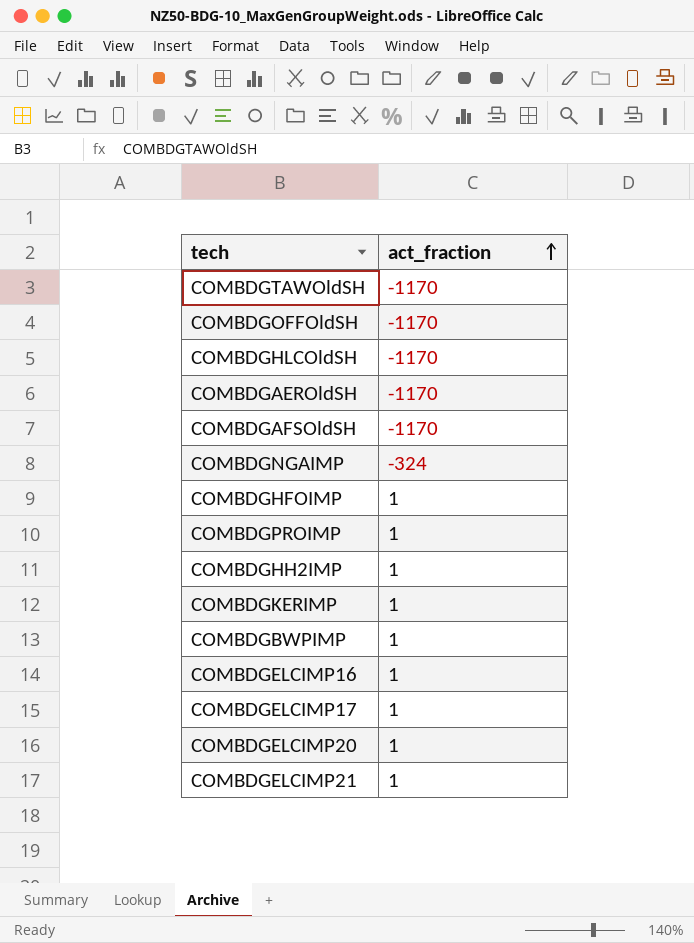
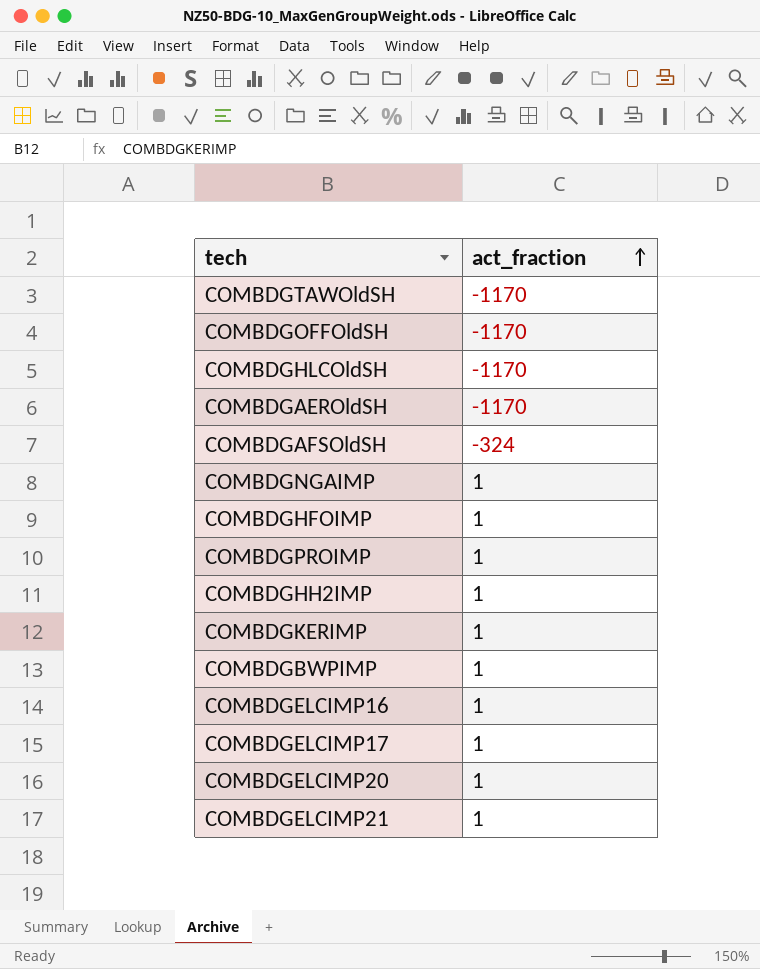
COMBDGAFSOldSH | act_fraction: -1170 -> -324
COMBDGNGAIMP | act_fraction: -324 -> 1

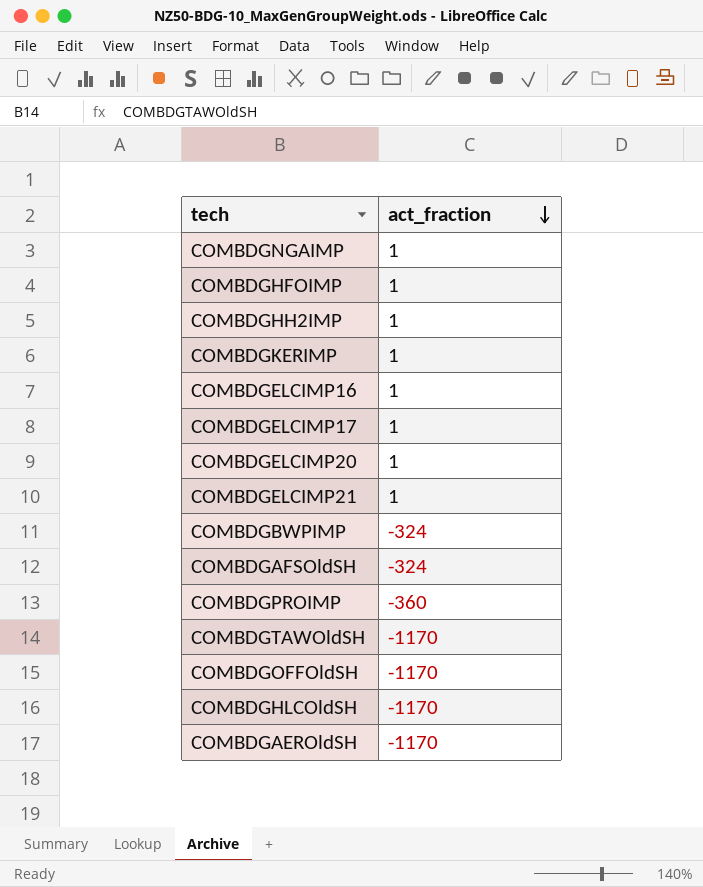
row order: act_fraction ascending -> act_fraction descending
COMBDGBWPIMP | act_fraction: 1 -> -324
COMBDGPROIMP | act_fraction: 1 -> -360

